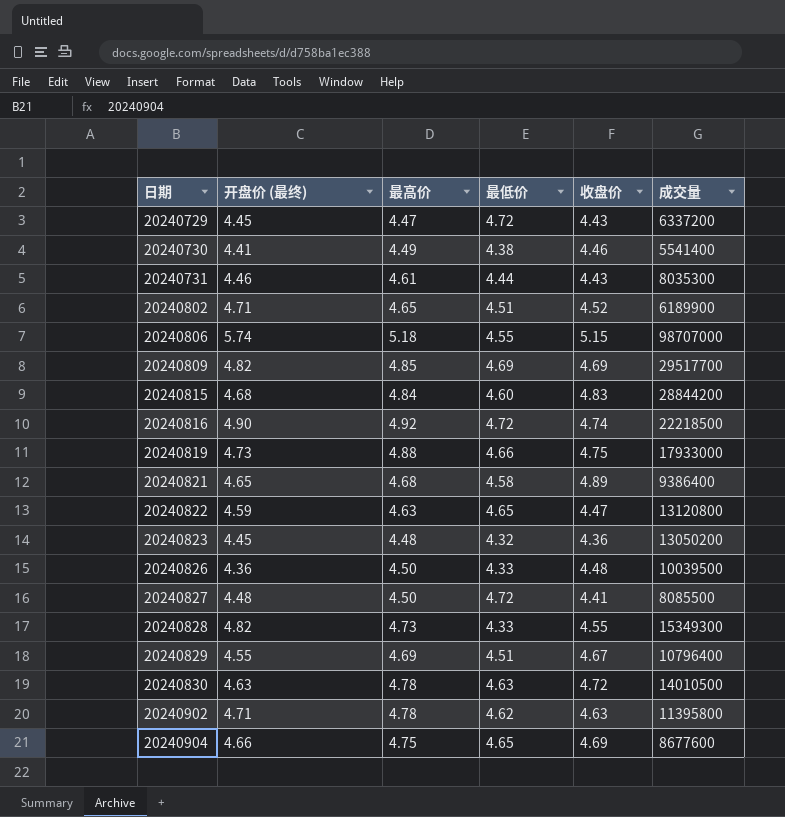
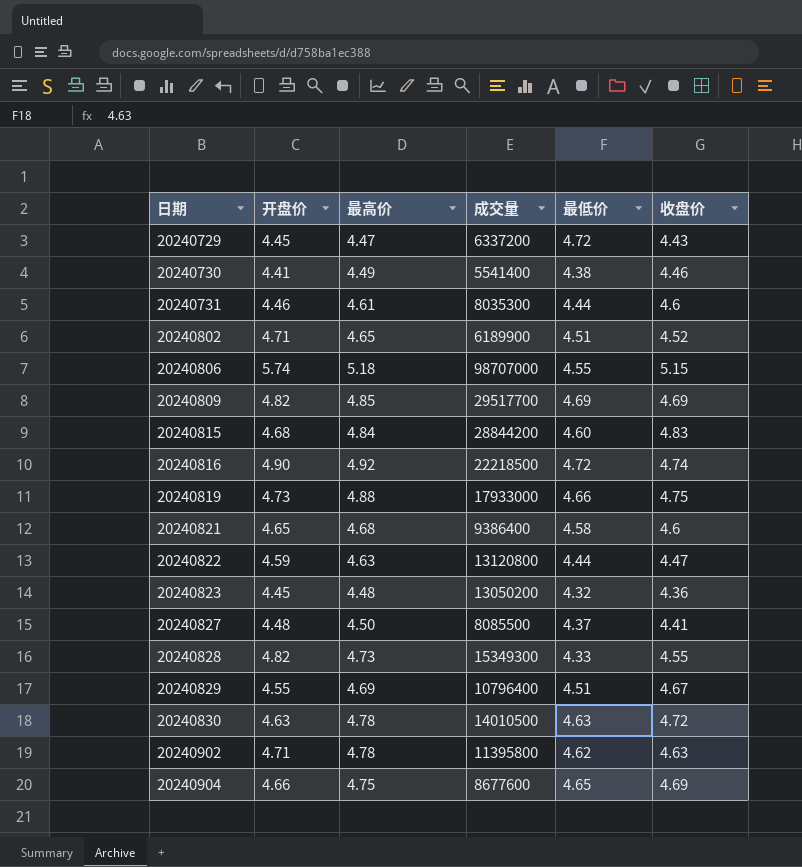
column name: 开盘价 (最终) -> 开盘价
column 成交量 | position: 6 -> 4
row 20240826: 4.36 | 4.50 | 4.33 | 4.48 | 10039500 -> none
20240731 | 收盘价: 4.43 -> 4.6
20240821 | 收盘价: 4.89 -> 4.6
20240822 | 最低价: 4.65 -> 4.44
20240827 | 最低价: 4.72 -> 4.37

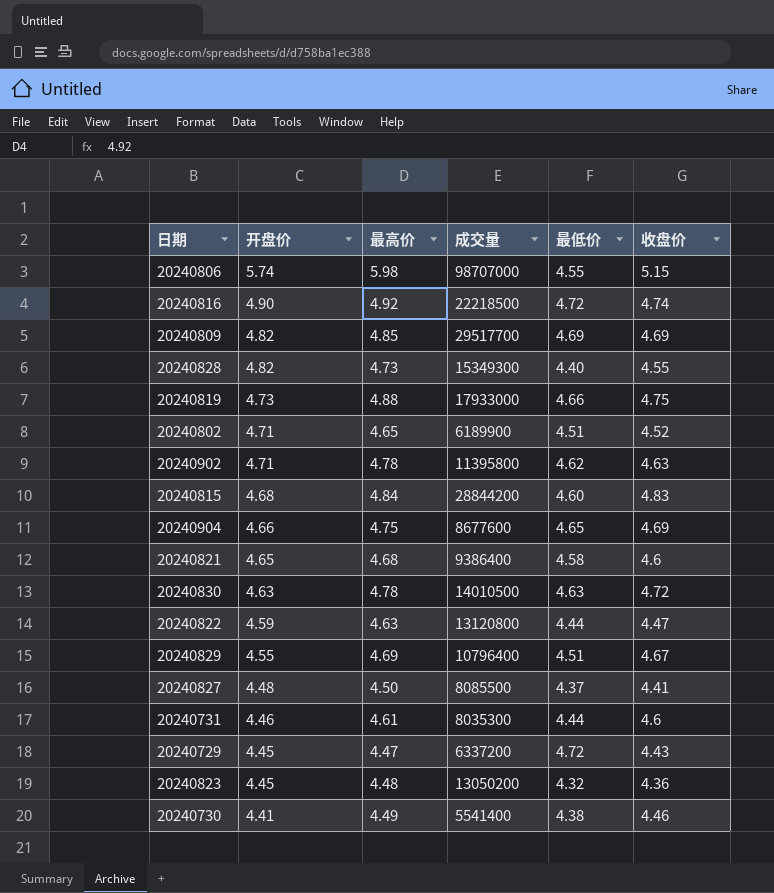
row order: 日期 ascending -> 开盘价 descending
20240806 | 最高价: 5.18 -> 5.98
20240828 | 最低价: 4.33 -> 4.40

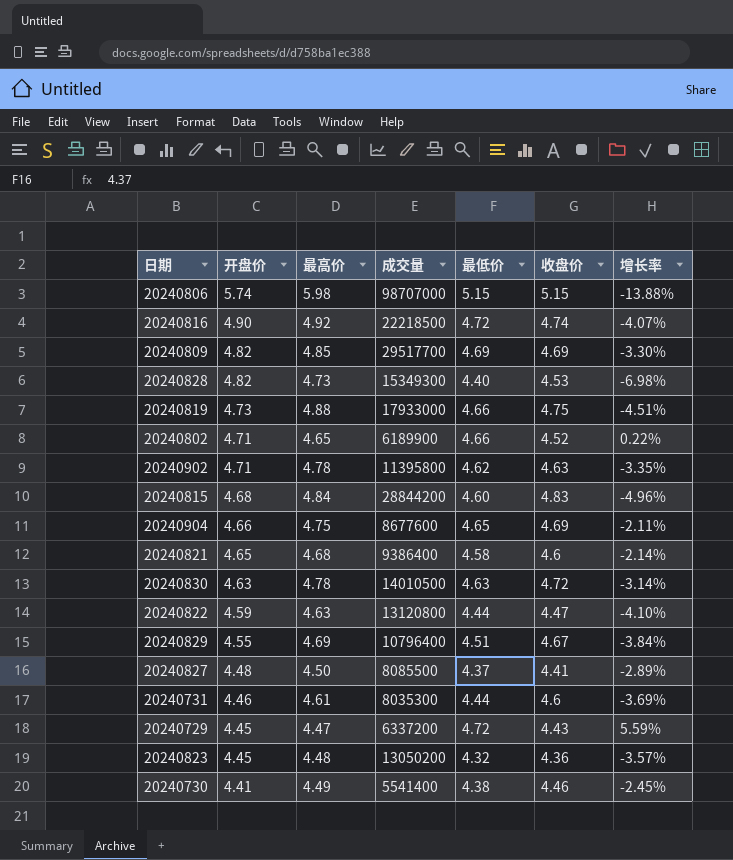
column 增长率 | formula: none -> ([最低价] - [最高价]) / [最高价]
20240806 | 最低价: 4.55 -> 5.15
20240828 | 收盘价: 4.55 -> 4.53
20240802 | 最低价: 4.51 -> 4.66

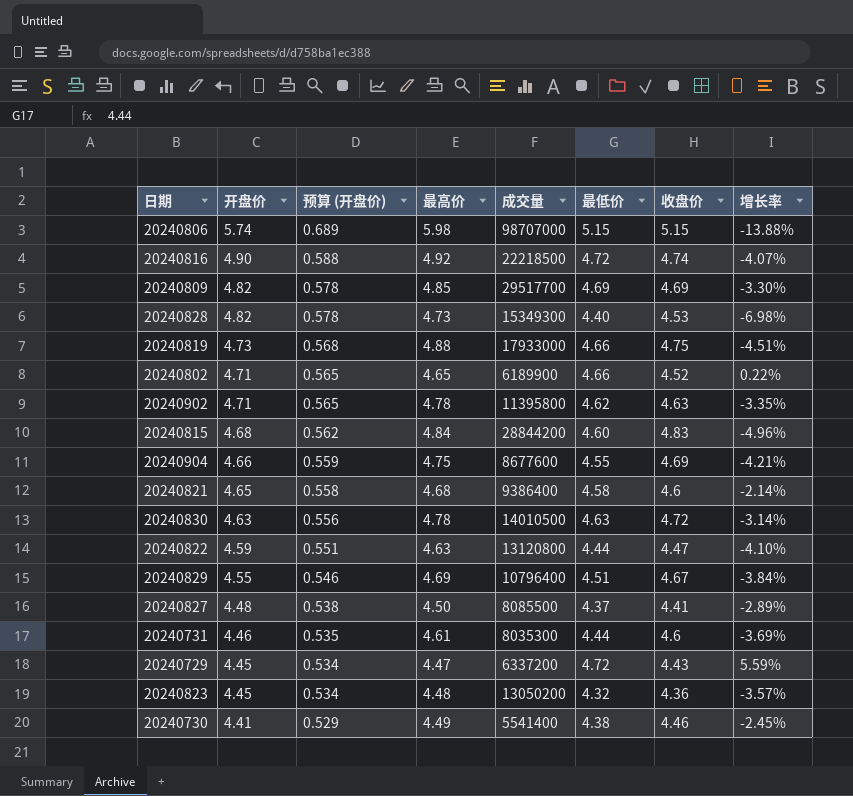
column 预算 (开盘价) | formula: none -> [开盘价] * 0.12
20240904 | 最低价: 4.65 -> 4.55
20240904 | 增长率: -2.11% -> -4.21%

